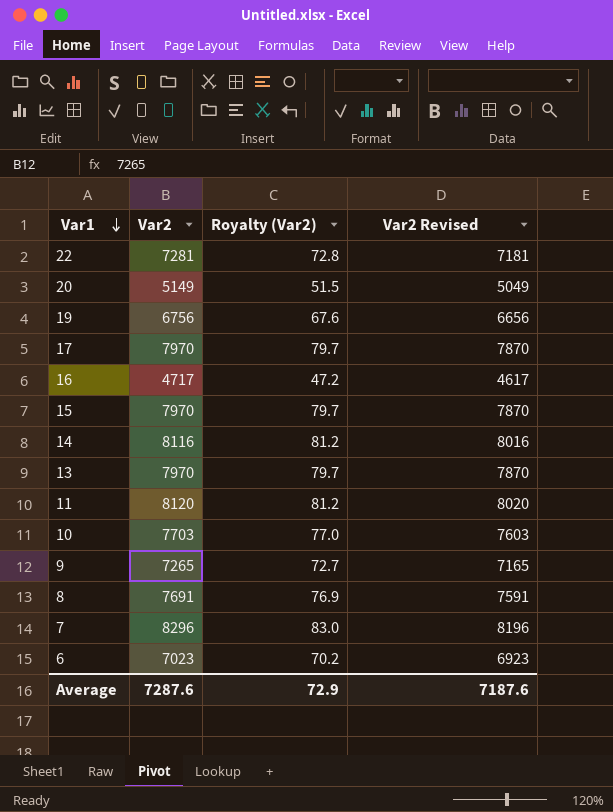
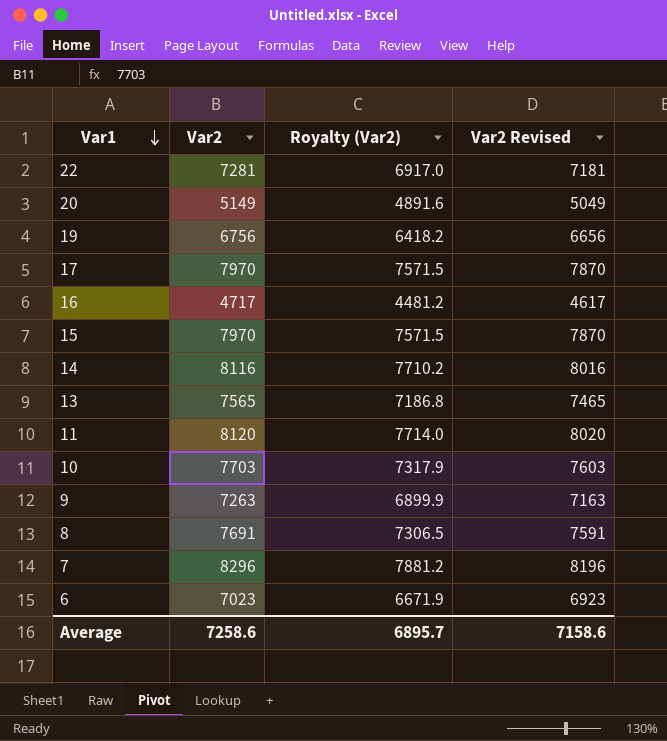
column Royalty (Var2) | formula: [Var2] * 0.01 -> [Var2] * 0.95
13 | Var2: 7970 -> 7565
13 | Var2 Revised: 7870 -> 7465
9 | Var2: 7265 -> 7263
9 | Var2 Revised: 7165 -> 7163
Average | Var2: 7287.6 -> 7258.6
Average | Royalty (Var2): 72.9 -> 6895.7
Average | Var2 Revised: 7187.6 -> 7158.6

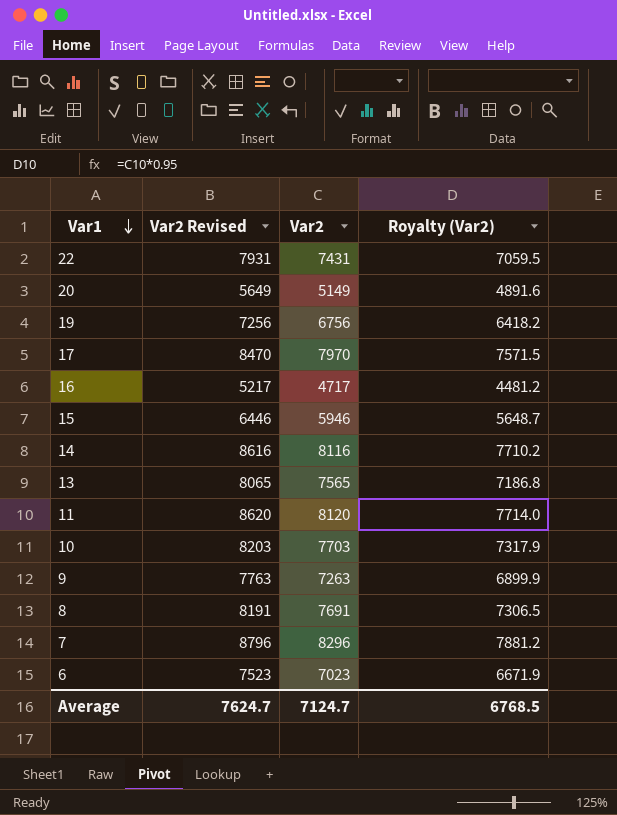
column Var2 Revised | formula: [Var2] - 100 -> [Var2] + 500
column Var2 Revised | position: 4 -> 2
22 | Var2: 7281 -> 7431
22 | Royalty (Var2): 6917.0 -> 7059.5
15 | Var2: 7970 -> 5946
15 | Royalty (Var2): 7571.5 -> 5648.7
Average | Var2 Revised: 7158.6 -> 7624.7
Average | Var2: 7258.6 -> 7124.7
Average | Royalty (Var2): 6895.7 -> 6768.5

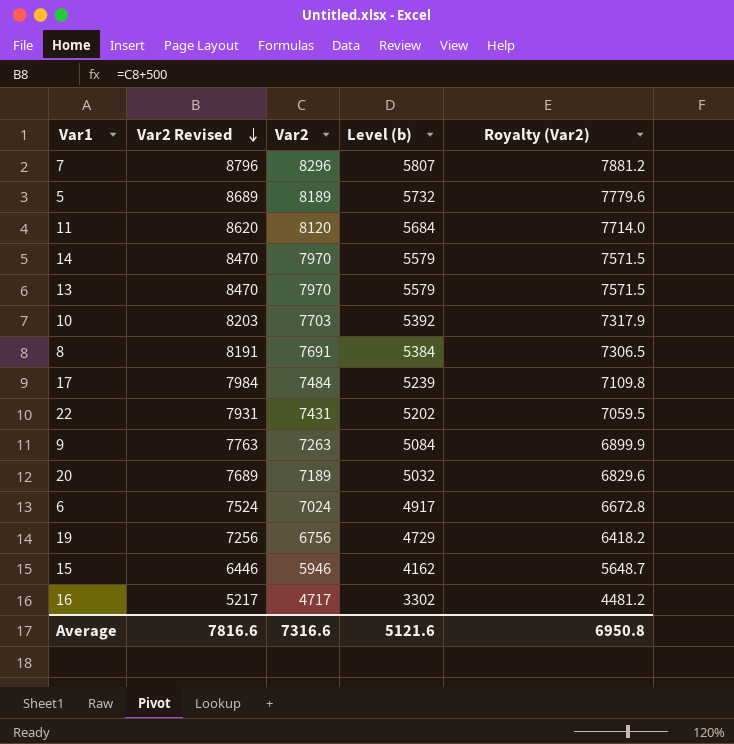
row order: Var1 descending -> Var2 Revised descending
column Level (b) | formula: none -> [Var2] * 0.7
row 5: none -> 8689 | 8189 | 5732 | 7779.6
14 | Var2 Revised: 8616 -> 8470
14 | Var2: 8116 -> 7970
14 | Royalty (Var2): 7710.2 -> 7571.5
13 | Var2 Revised: 8065 -> 8470
13 | Var2: 7565 -> 7970
13 | Royalty (Var2): 7186.8 -> 7571.5
17 | Var2 Revised: 8470 -> 7984
17 | Var2: 7970 -> 7484
17 | Royalty (Var2): 7571.5 -> 7109.8
20 | Var2 Revised: 5649 -> 7689
20 | Var2: 5149 -> 7189
20 | Royalty (Var2): 4891.6 -> 6829.6
6 | Var2 Revised: 7523 -> 7524
6 | Var2: 7023 -> 7024
6 | Royalty (Var2): 6671.9 -> 6672.8
Average | Var2 Revised: 7624.7 -> 7816.6
Average | Var2: 7124.7 -> 7316.6
Average | Royalty (Var2): 6768.5 -> 6950.8

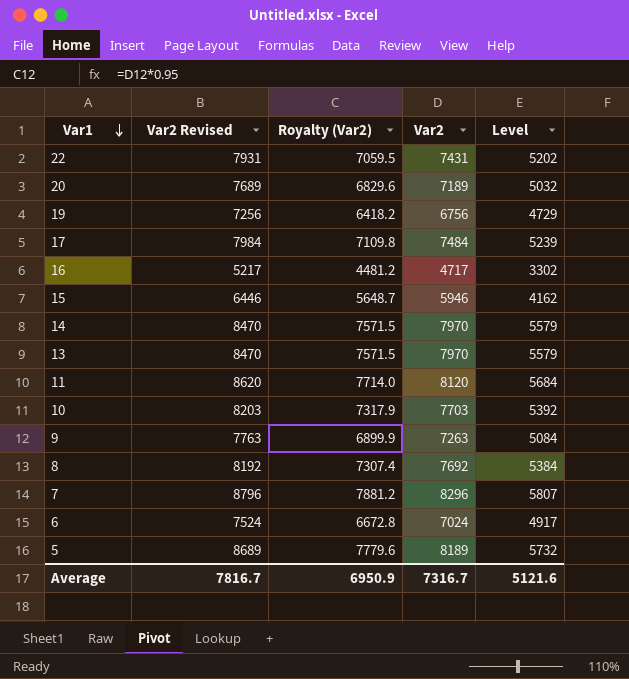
row order: Var2 Revised descending -> Var1 descending
column Royalty (Var2) | position: 5 -> 3
column name: Level (b) -> Level
8 | Var2 Revised: 8191 -> 8192
8 | Royalty (Var2): 7306.5 -> 7307.4
8 | Var2: 7691 -> 7692
Average | Var2 Revised: 7816.6 -> 7816.7
Average | Royalty (Var2): 6950.8 -> 6950.9
Average | Var2: 7316.6 -> 7316.7

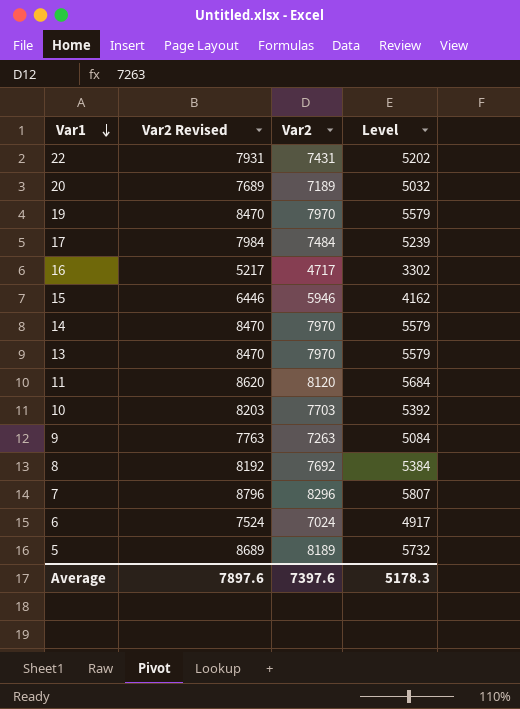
column Royalty (Var2) | formula: [Var2] * 0.95 -> none
19 | Var2 Revised: 7256 -> 8470
19 | Var2: 6756 -> 7970
19 | Level: 4729 -> 5579
Average | Var2 Revised: 7816.7 -> 7897.6
Average | Var2: 7316.7 -> 7397.6
Average | Level: 5121.6 -> 5178.3

